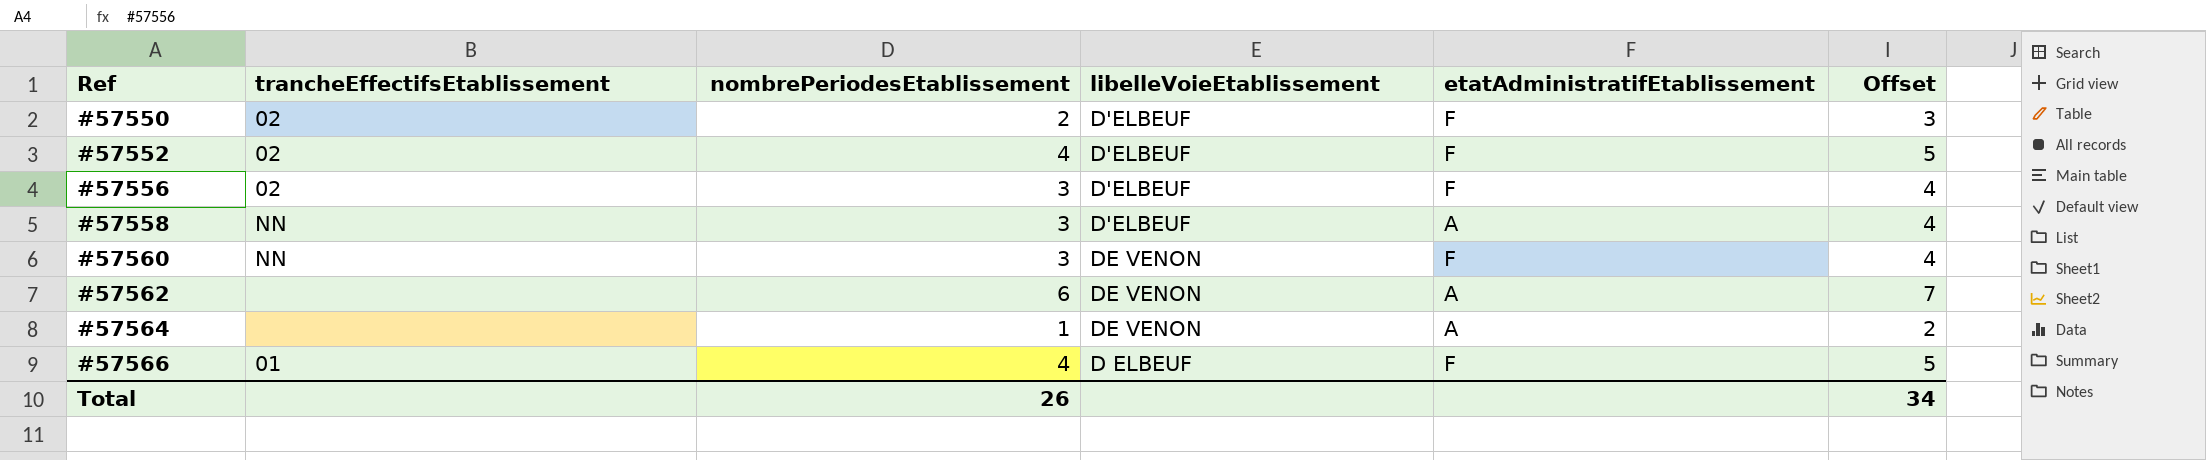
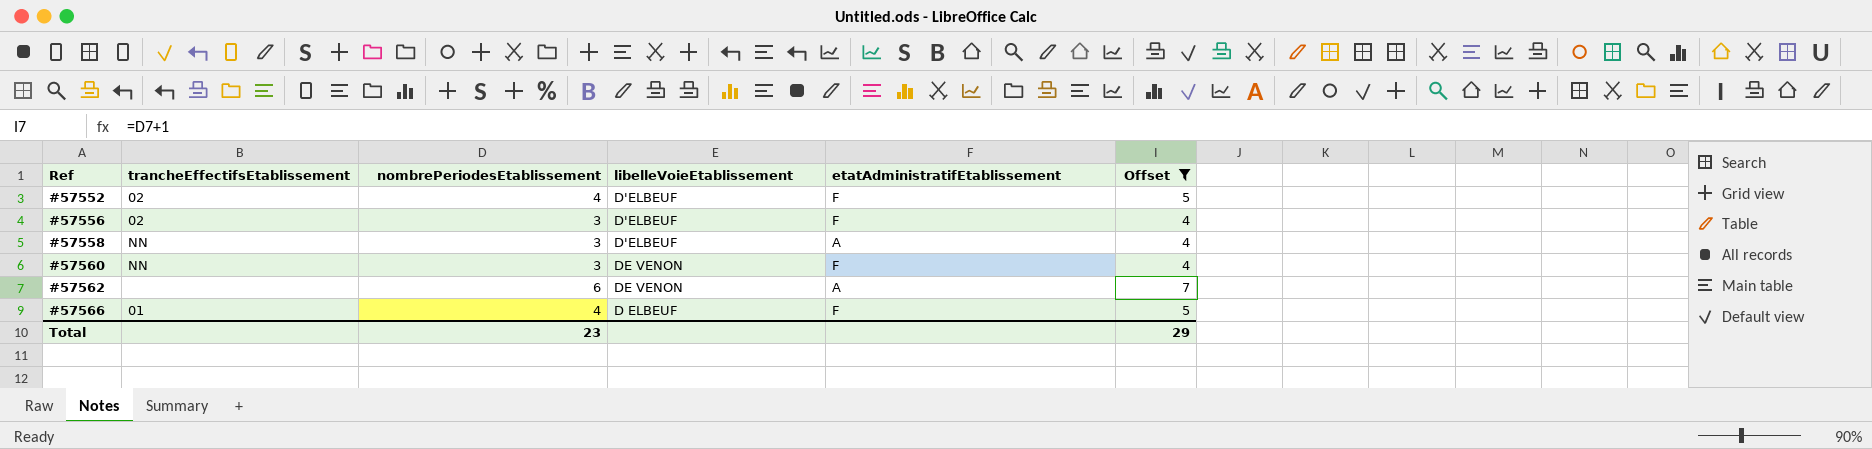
filter: none -> Offset >= 4
Total | nombrePeriodesEtablissement: 26 -> 23
Total | Offset: 34 -> 29

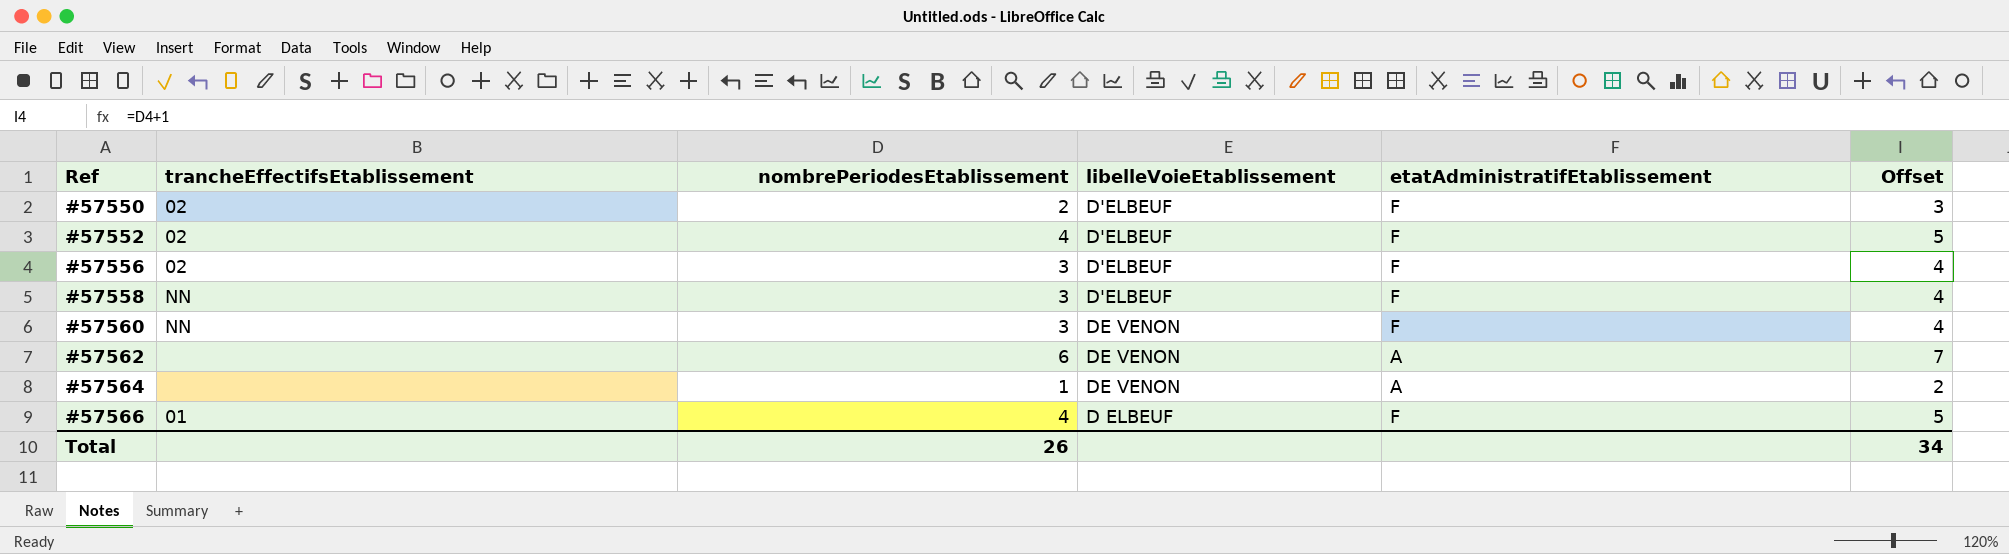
filter: Offset >= 4 -> none
#57558 | etatAdministratifEtablissement: A -> F
Total | nombrePeriodesEtablissement: 23 -> 26
Total | Offset: 29 -> 34

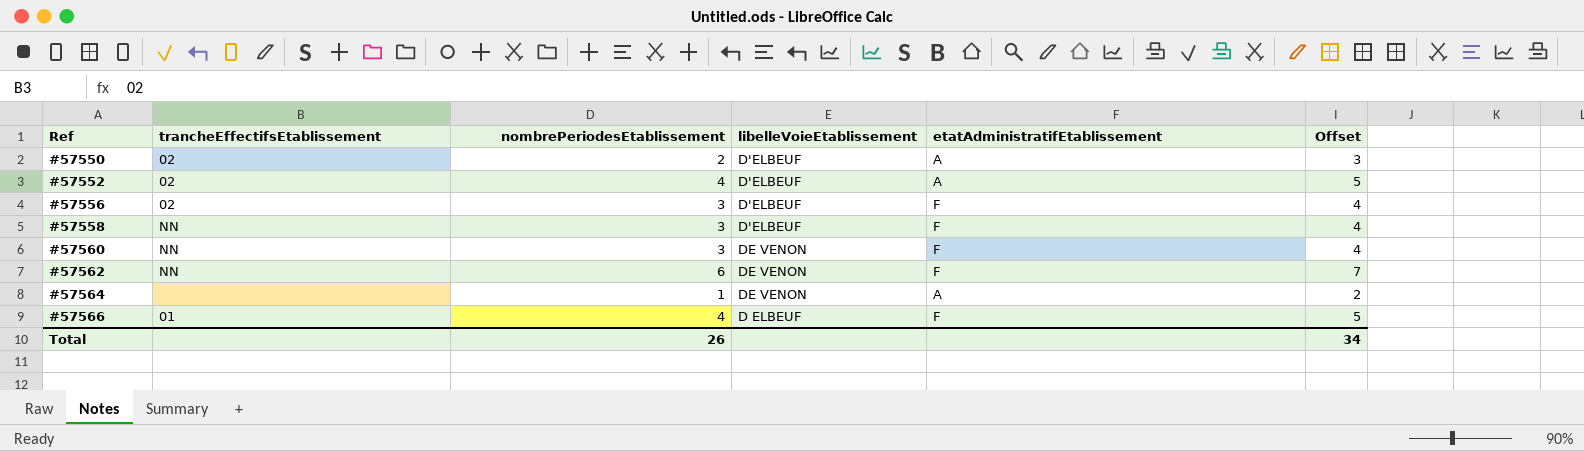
#57550 | etatAdministratifEtablissement: F -> A
#57552 | etatAdministratifEtablissement: F -> A
#57562 | trancheEffectifsEtablissement: none -> NN
#57562 | etatAdministratifEtablissement: A -> F

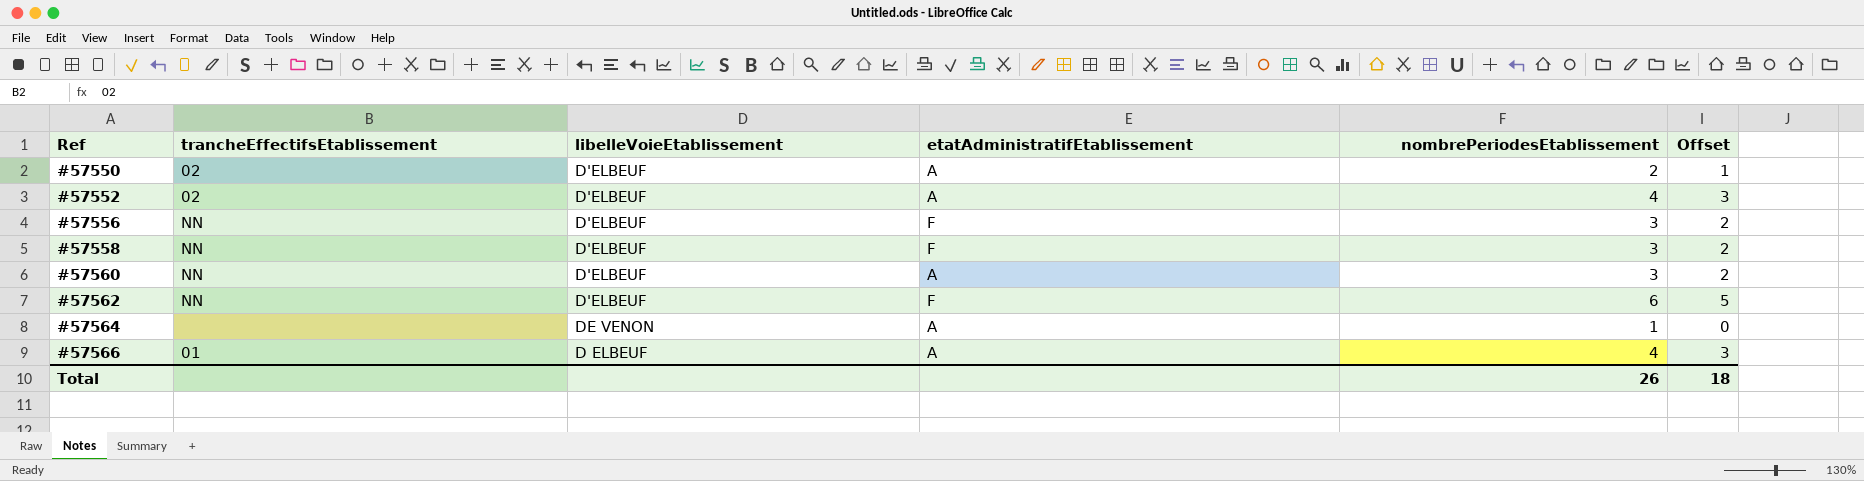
column nombrePeriodesEtablissement | position: 3 -> 5
column Offset | formula: [nombrePeriodesEtablissement] + 1 -> [nombrePeriodesEtablissement] - 1
#57556 | trancheEffectifsEtablissement: 02 -> NN
#57560 | libelleVoieEtablissement: DE VENON -> D'ELBEUF
#57560 | etatAdministratifEtablissement: F -> A
#57562 | libelleVoieEtablissement: DE VENON -> D'ELBEUF
#57566 | etatAdministratifEtablissement: F -> A
Total | Offset: 34 -> 18

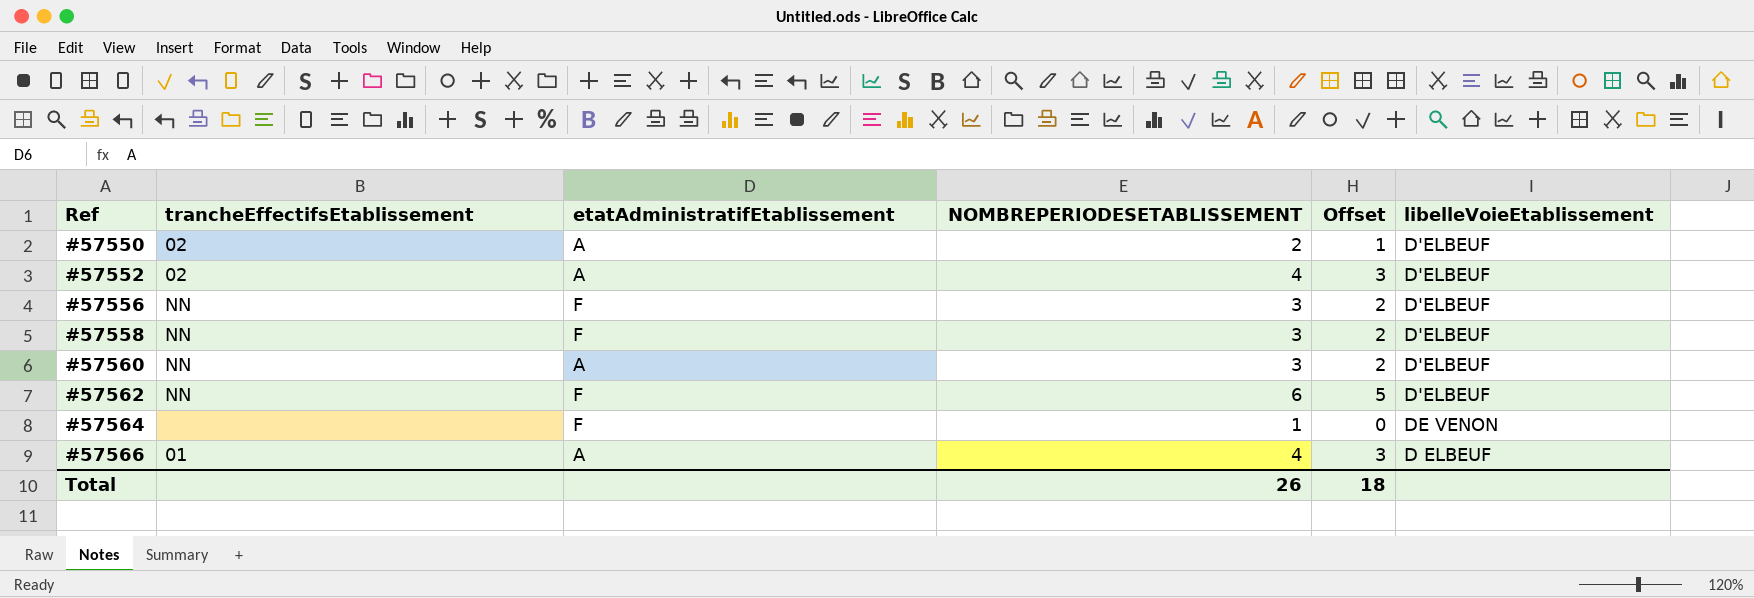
column name: nombrePeriodesEtablissement -> NOMBREPERIODESETABLISSEMENT
column libelleVoieEtablissement | position: 3 -> 6
#57564 | etatAdministratifEtablissement: A -> F

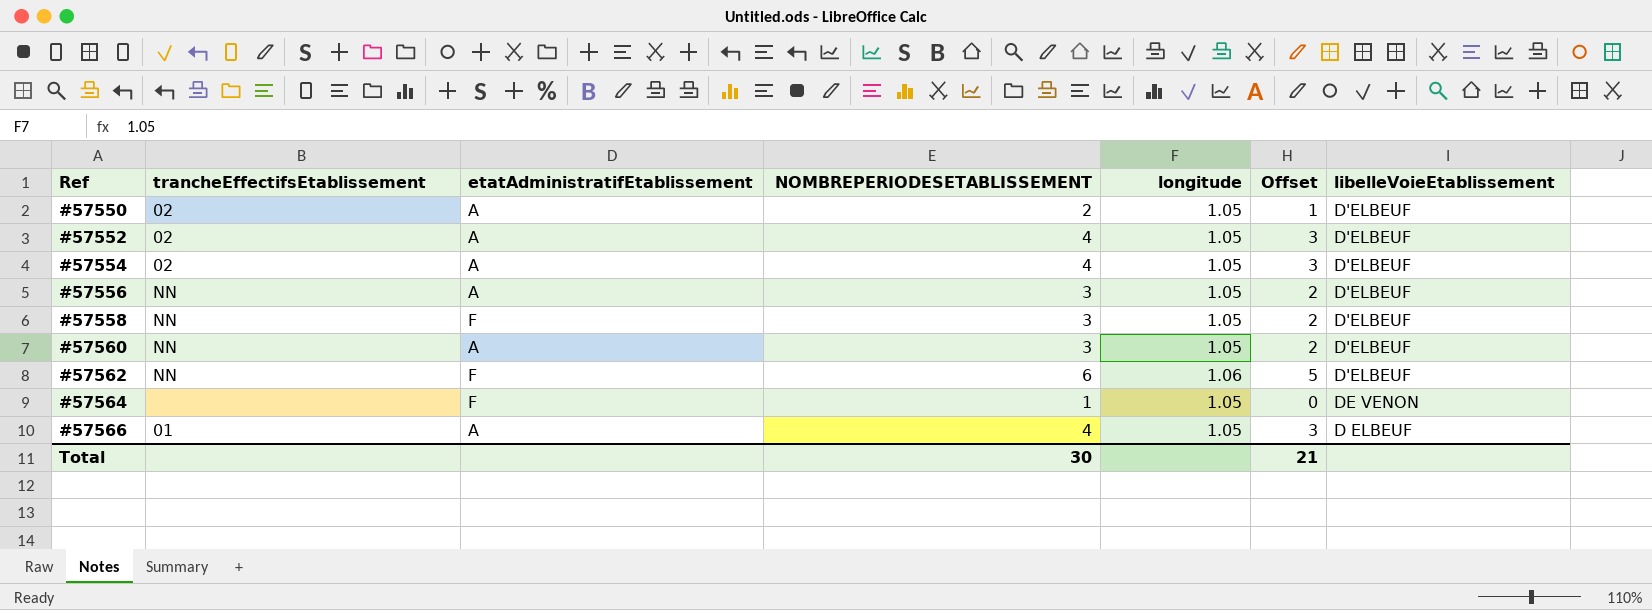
column longitude | position: none -> 5
row #57554: none -> 02 | A | 4 | 1.05 | 3 | D'ELBEUF
#57556 | etatAdministratifEtablissement: F -> A
Total | NOMBREPERIODESETABLISSEMENT: 26 -> 30
Total | Offset: 18 -> 21

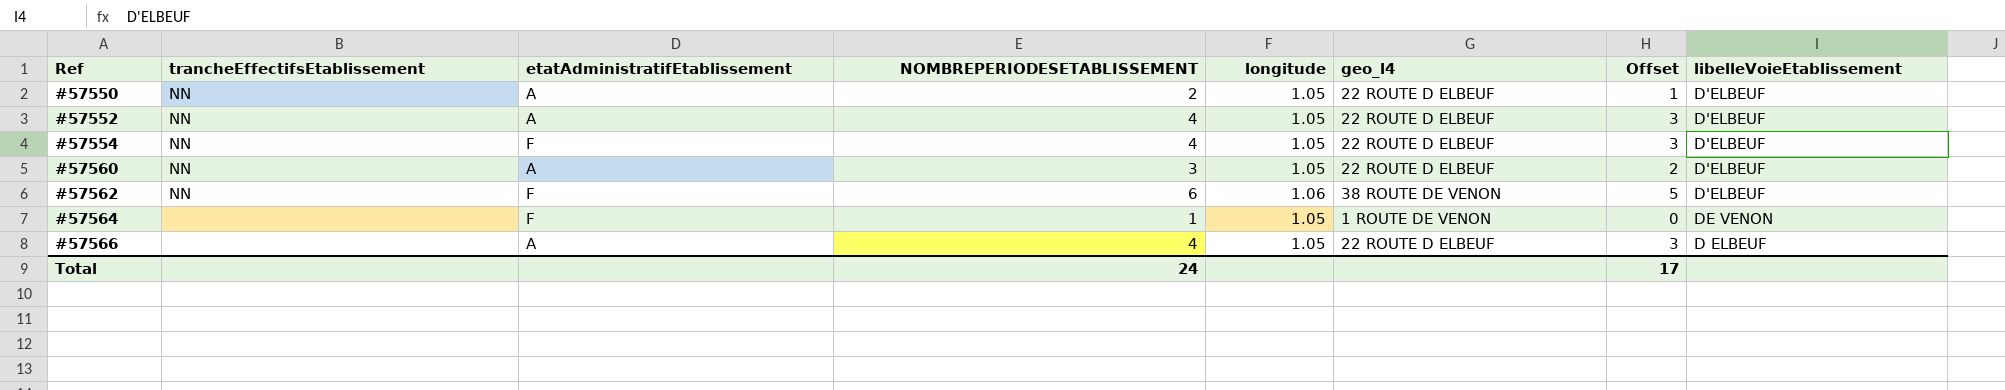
column geo_l4 | position: none -> 6
row #57556: NN | A | 3 | 1.05 | 2 | D'ELBEUF -> none
row #57558: NN | F | 3 | 1.05 | 2 | D'ELBEUF -> none
#57550 | trancheEffectifsEtablissement: 02 -> NN
#57552 | trancheEffectifsEtablissement: 02 -> NN
#57554 | trancheEffectifsEtablissement: 02 -> NN
#57554 | etatAdministratifEtablissement: A -> F
#57566 | trancheEffectifsEtablissement: 01 -> none
Total | NOMBREPERIODESETABLISSEMENT: 30 -> 24
Total | Offset: 21 -> 17

